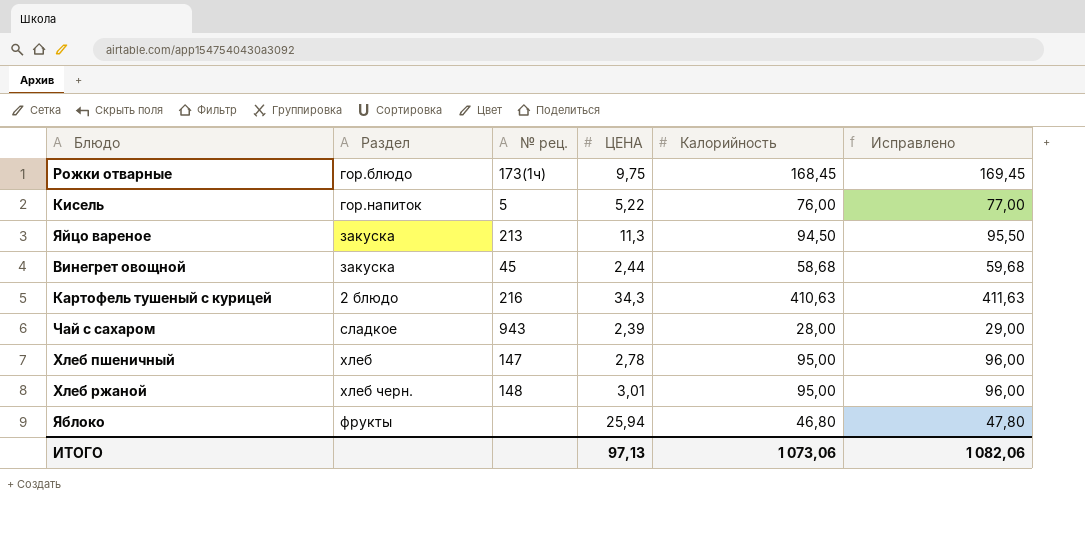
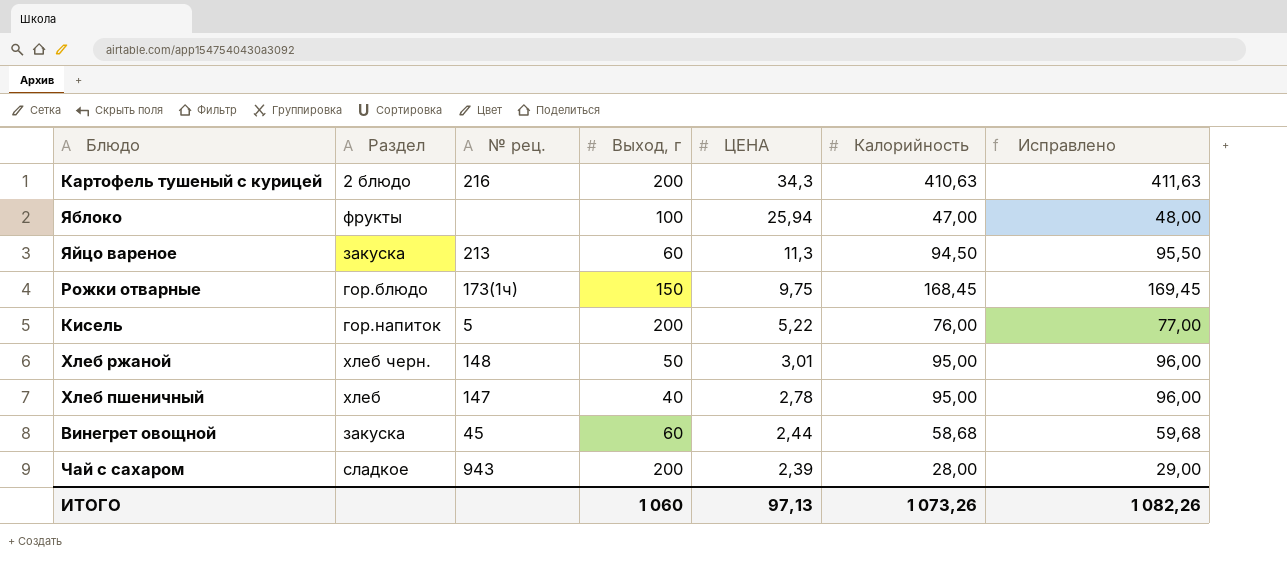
row order: none -> ЦЕНА descending
column Выход, г | position: none -> 4
Яблоко | Калорийность: 46,80 -> 47,00
Яблоко | Исправлено: 47,80 -> 48,00
ИТОГО | Калорийность: 1 073,06 -> 1 073,26
ИТОГО | Исправлено: 1 082,06 -> 1 082,26

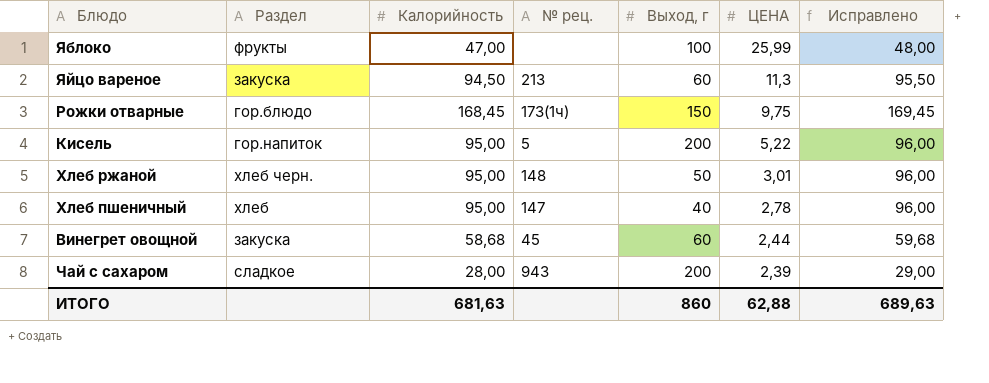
column Калорийность | position: 6 -> 3
row Картофель тушеный с курицей: 2 блюдо | 216 | 200 | 34,3 | 410,63 | 411,63 -> none
Яблоко | ЦЕНА: 25,94 -> 25,99
Кисель | Калорийность: 76,00 -> 95,00
Кисель | Исправлено: 77,00 -> 96,00
ИТОГО | Калорийность: 1 073,26 -> 681,63
ИТОГО | Выход, г: 1 060 -> 860
ИТОГО | ЦЕНА: 97,13 -> 62,88
ИТОГО | Исправлено: 1 082,26 -> 689,63

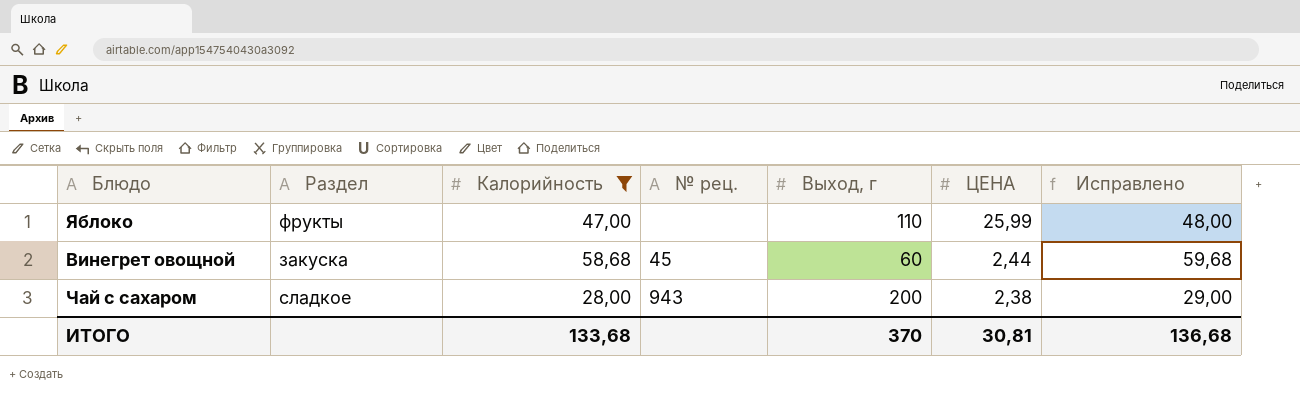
filter: none -> Калорийность <= 58,68
Яблоко | Выход, г: 100 -> 110
Чай с сахаром | ЦЕНА: 2,39 -> 2,38
ИТОГО | Калорийность: 681,63 -> 133,68
ИТОГО | Выход, г: 860 -> 370
ИТОГО | ЦЕНА: 62,88 -> 30,81
ИТОГО | Исправлено: 689,63 -> 136,68

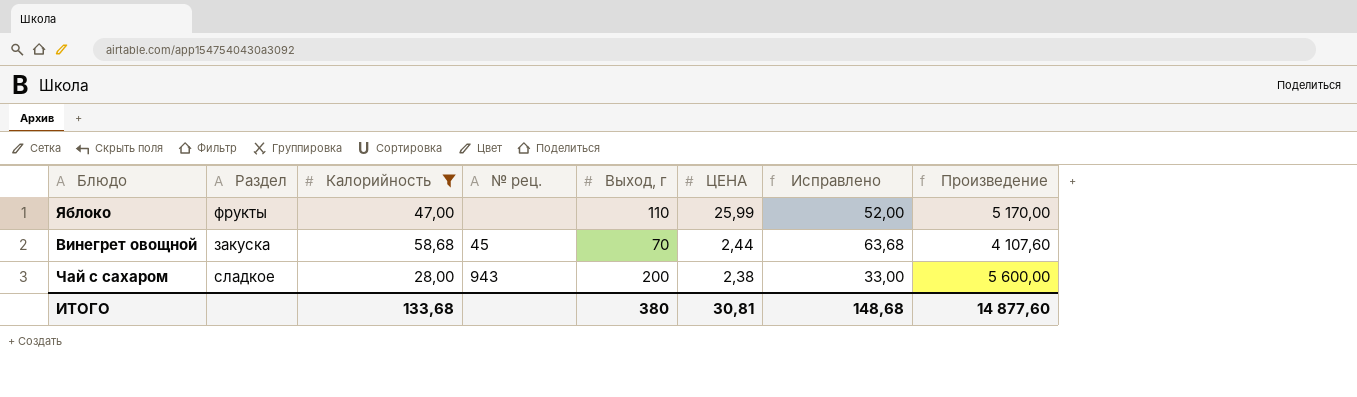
column Исправлено | formula: [Калорийность] + 1 -> [Калорийность] + 5
column Произведение | formula: none -> [Калорийность] * [Выход, г]
Винегрет овощной | Выход, г: 60 -> 70
ИТОГО | Выход, г: 370 -> 380
ИТОГО | Исправлено: 136,68 -> 148,68

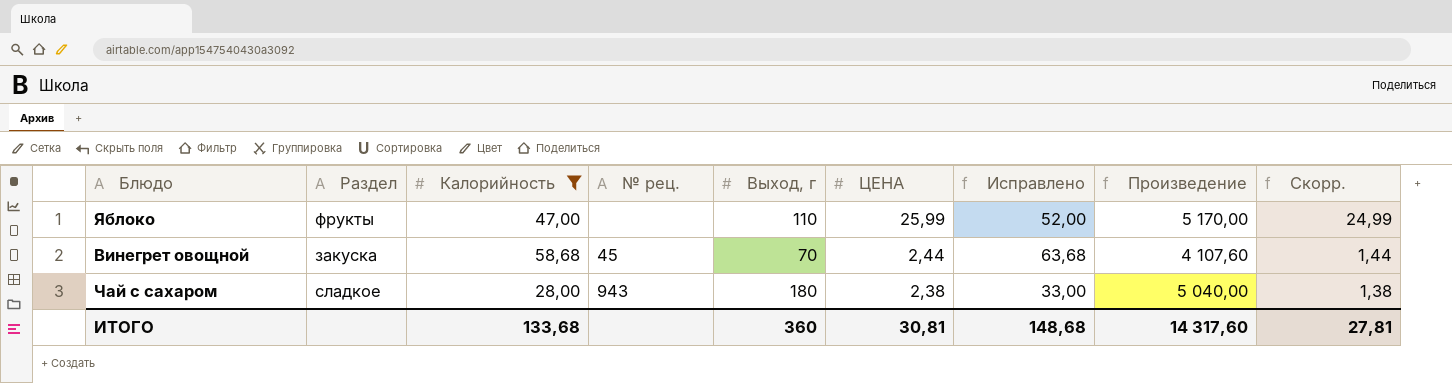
column Скорр. | formula: none -> [ЦЕНА] - 1
Чай с сахаром | Выход, г: 200 -> 180
Чай с сахаром | Произведение: 5 600,00 -> 5 040,00
ИТОГО | Выход, г: 380 -> 360
ИТОГО | Произведение: 14 877,60 -> 14 317,60

